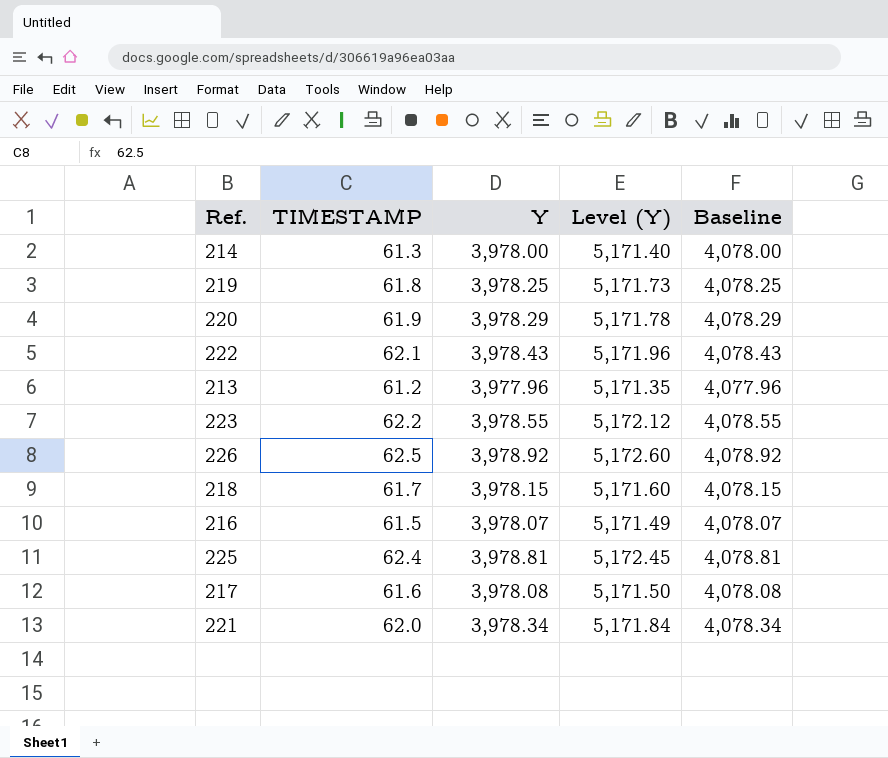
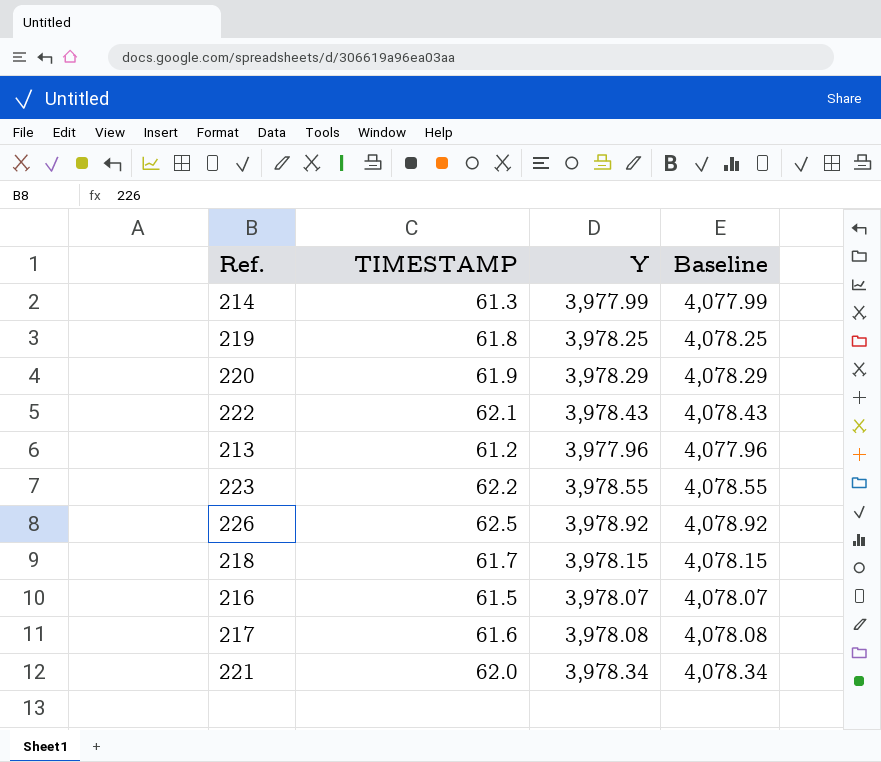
column Level (Y) | formula: [Y] * 1.3 -> none
row 225: 62.4 | 3,978.81 | 5,172.45 | 4,078.81 -> none
214 | Y: 3,978.00 -> 3,977.99
214 | Baseline: 4,078.00 -> 4,077.99

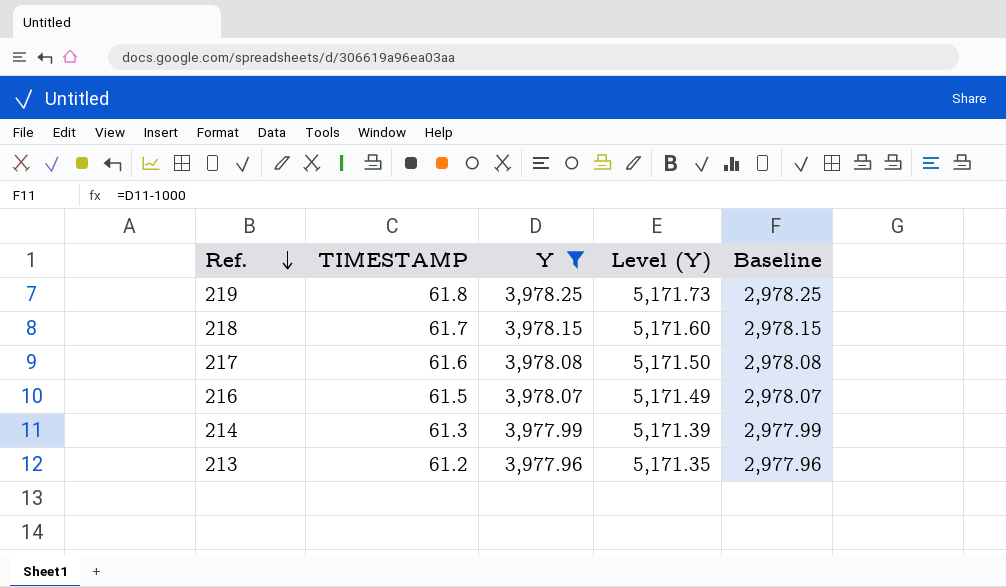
filter: none -> Y <= 3,978.25
row order: none -> Ref. descending
column Level (Y) | formula: none -> [Y] * 1.3
column Baseline | formula: [Y] + 100 -> [Y] - 1000

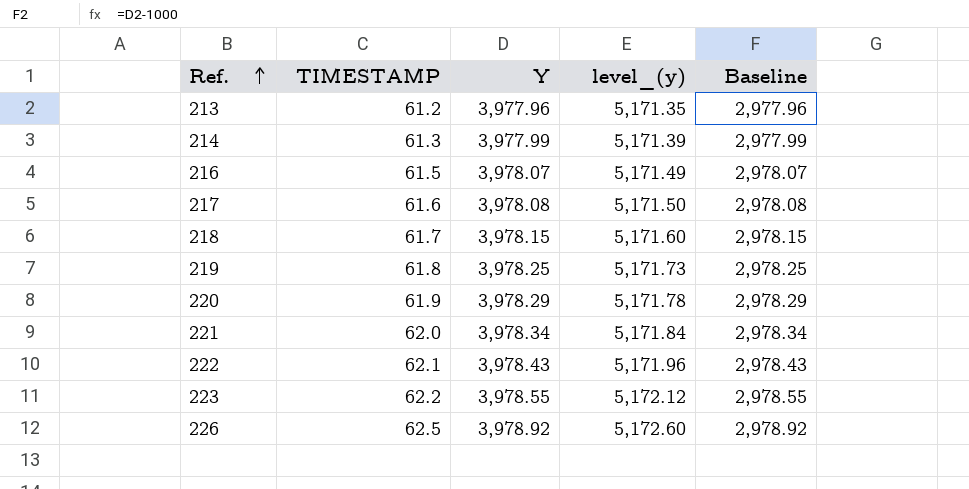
filter: Y <= 3,978.25 -> none
row order: Ref. descending -> Ref. ascending
column name: Level (Y) -> level_(y)

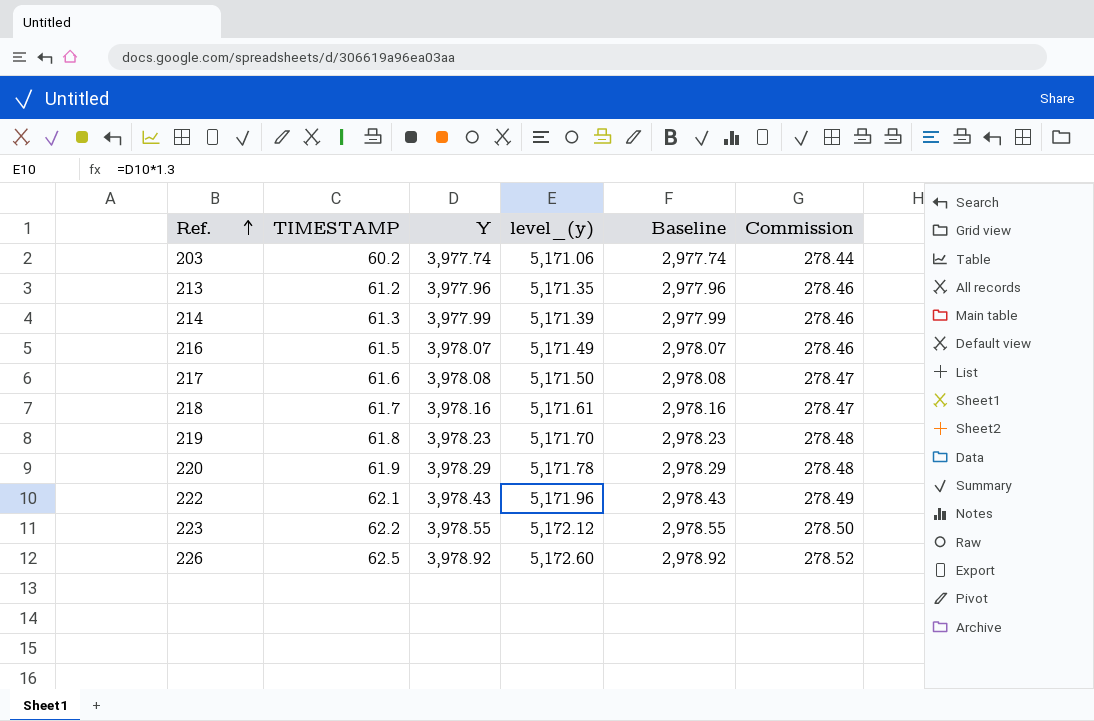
column Commission | formula: none -> [Y] * 0.07
row 221: 62.0 | 3,978.34 | 5,171.84 | 2,978.34 -> none
row 203: none -> 60.2 | 3,977.74 | 5,171.06 | 2,977.74 | 278.44
218 | Y: 3,978.15 -> 3,978.16
218 | level_(y): 5,171.60 -> 5,171.61
218 | Baseline: 2,978.15 -> 2,978.16
219 | Y: 3,978.25 -> 3,978.23
219 | level_(y): 5,171.73 -> 5,171.70
219 | Baseline: 2,978.25 -> 2,978.23

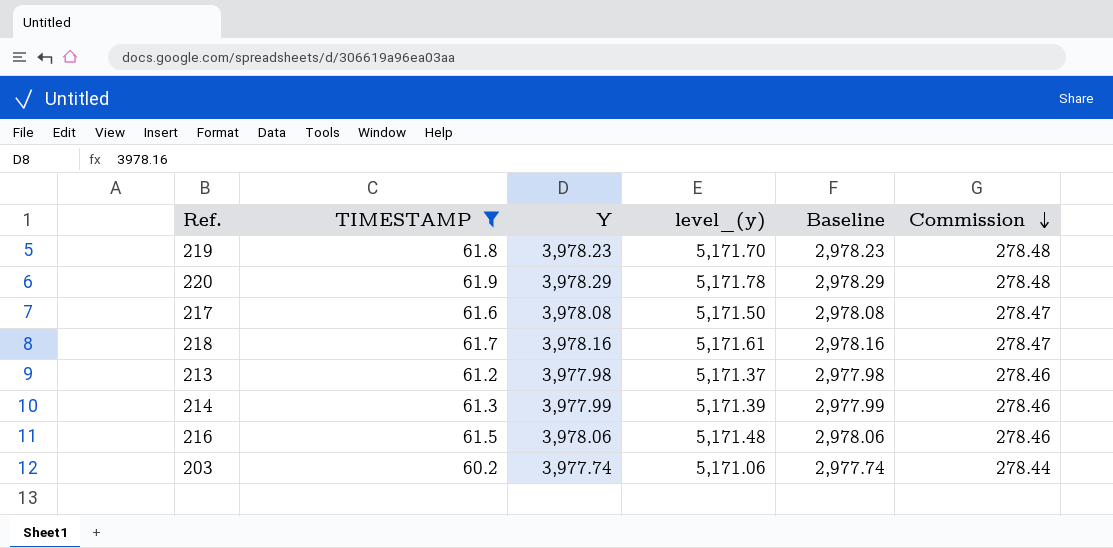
filter: none -> TIMESTAMP <= 61.9
row order: Ref. ascending -> Commission descending
213 | Y: 3,977.96 -> 3,977.98
213 | level_(y): 5,171.35 -> 5,171.37
213 | Baseline: 2,977.96 -> 2,977.98
216 | Y: 3,978.07 -> 3,978.06
216 | level_(y): 5,171.49 -> 5,171.48
216 | Baseline: 2,978.07 -> 2,978.06

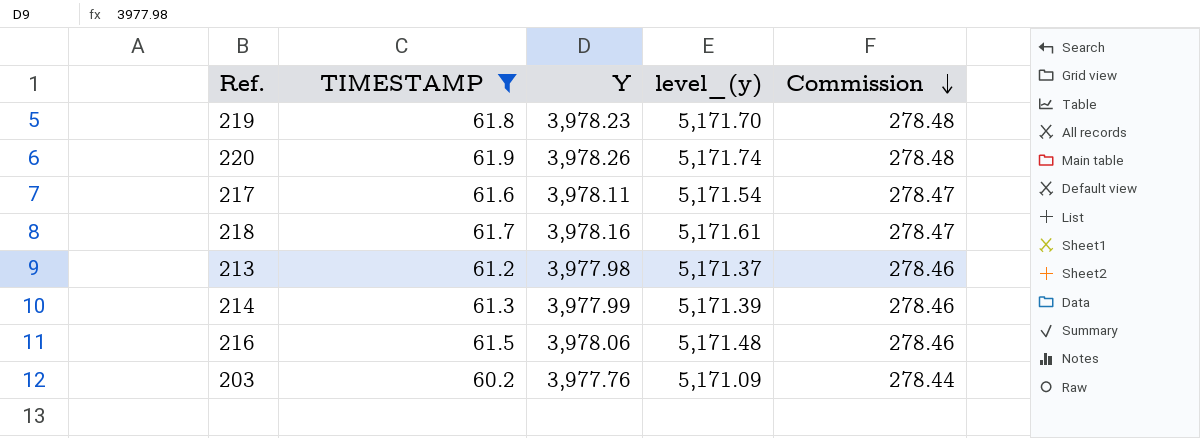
column Baseline | formula: [Y] - 1000 -> none
220 | Y: 3,978.29 -> 3,978.26
220 | level_(y): 5,171.78 -> 5,171.74
217 | Y: 3,978.08 -> 3,978.11
217 | level_(y): 5,171.50 -> 5,171.54
203 | Y: 3,977.74 -> 3,977.76
203 | level_(y): 5,171.06 -> 5,171.09

